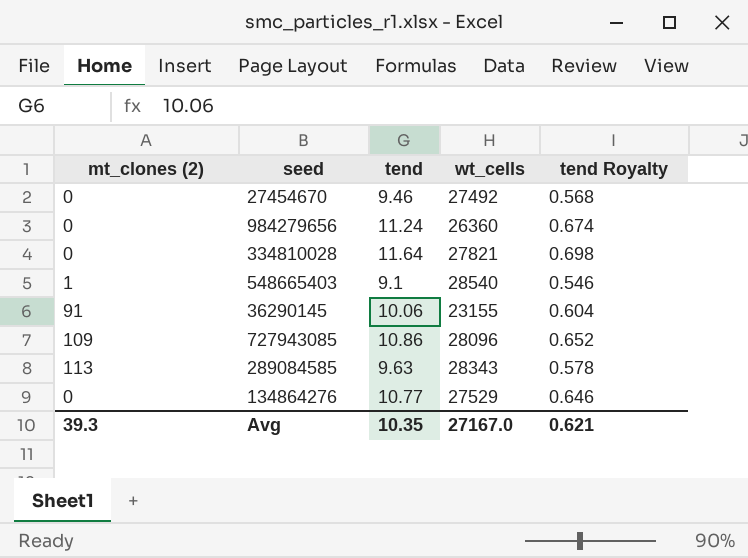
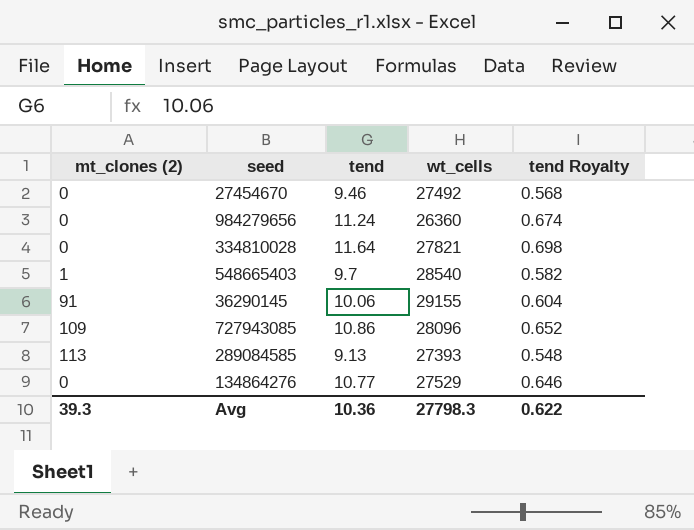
548665403 | tend: 9.1 -> 9.7
548665403 | tend Royalty: 0.546 -> 0.582
36290145 | wt_cells: 23155 -> 29155
289084585 | tend: 9.63 -> 9.13
289084585 | wt_cells: 28343 -> 27393
289084585 | tend Royalty: 0.578 -> 0.548
Avg | tend: 10.35 -> 10.36
Avg | wt_cells: 27167.0 -> 27798.3
Avg | tend Royalty: 0.621 -> 0.622

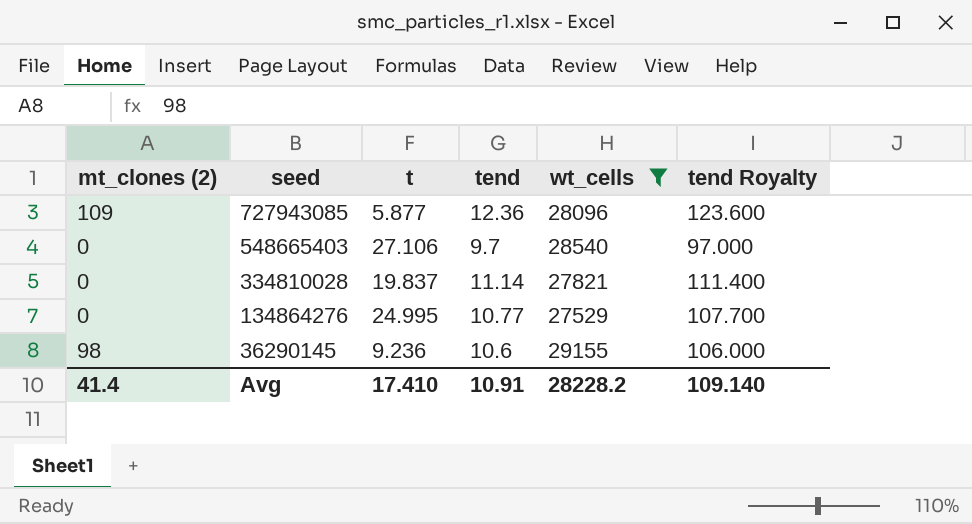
filter: none -> wt_cells >= 27529
row order: none -> seed descending
column t | position: none -> 3
column tend Royalty | formula: [tend] * 0.06 -> [tend] * 10
727943085 | tend: 10.86 -> 12.36
548665403 | mt_clones (2): 1 -> 0
334810028 | tend: 11.64 -> 11.14
36290145 | mt_clones (2): 91 -> 98
36290145 | tend: 10.06 -> 10.6
Avg | mt_clones (2): 39.3 -> 41.4
Avg | tend: 10.36 -> 10.91
Avg | wt_cells: 27798.3 -> 28228.2
Avg | tend Royalty: 0.622 -> 109.140

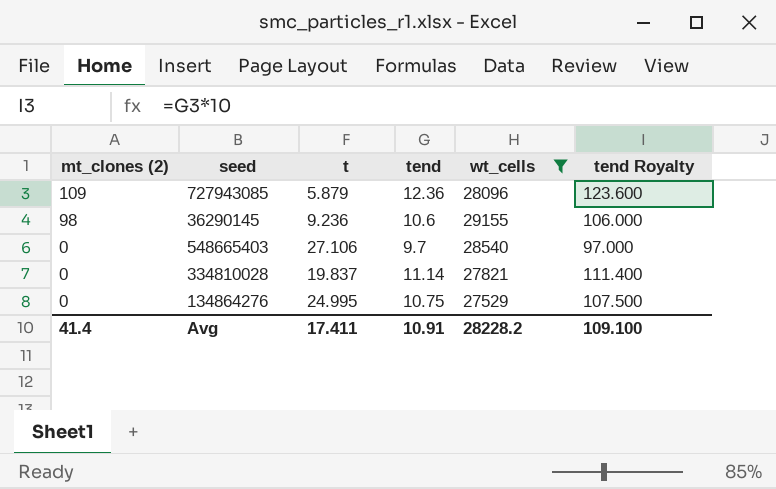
row order: seed descending -> mt_clones (2) descending
727943085 | t: 5.877 -> 5.879
134864276 | tend: 10.77 -> 10.75
134864276 | tend Royalty: 107.700 -> 107.500
Avg | t: 17.410 -> 17.411
Avg | tend Royalty: 109.140 -> 109.100

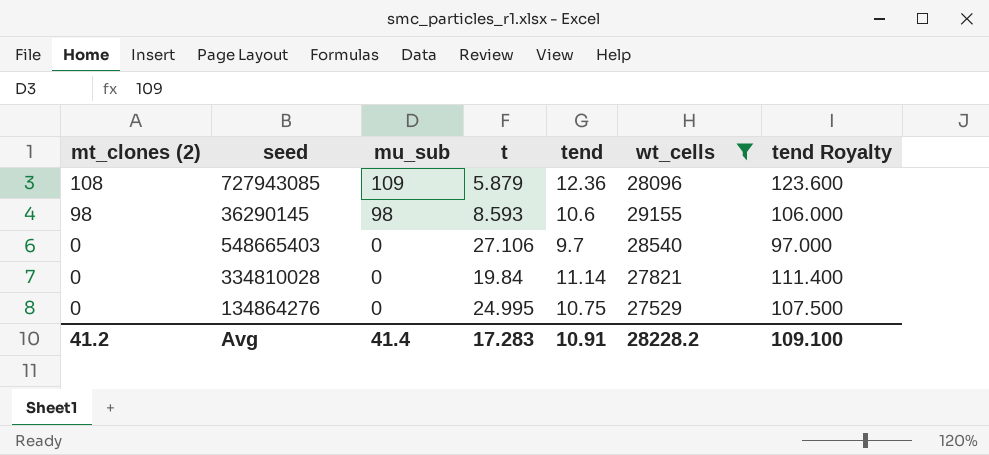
column mu_sub | position: none -> 3
727943085 | mt_clones (2): 109 -> 108
36290145 | t: 9.236 -> 8.593
334810028 | t: 19.837 -> 19.84
Avg | mt_clones (2): 41.4 -> 41.2
Avg | t: 17.411 -> 17.283

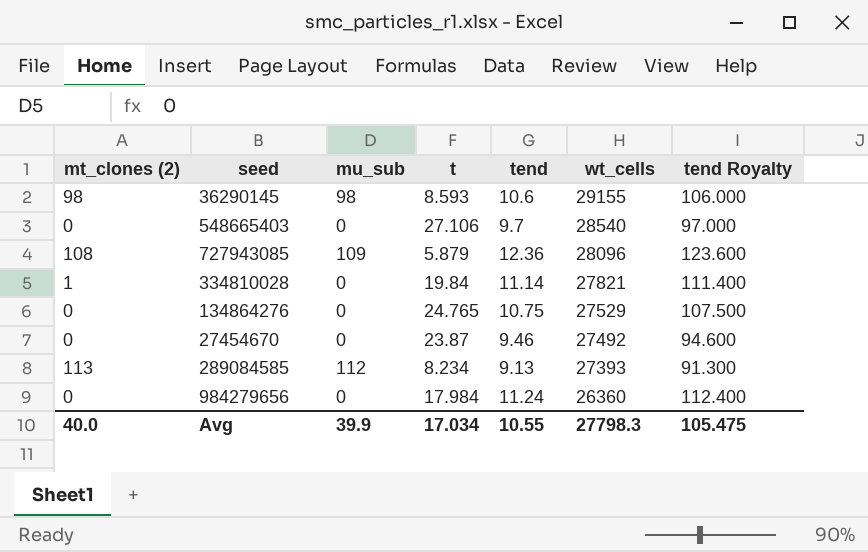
filter: wt_cells >= 27529 -> none
row order: mt_clones (2) descending -> wt_cells descending
334810028 | mt_clones (2): 0 -> 1
134864276 | t: 24.995 -> 24.765
Avg | mt_clones (2): 41.2 -> 40.0
Avg | mu_sub: 41.4 -> 39.9
Avg | t: 17.283 -> 17.034
Avg | tend: 10.91 -> 10.55
Avg | wt_cells: 28228.2 -> 27798.3
Avg | tend Royalty: 109.100 -> 105.475

